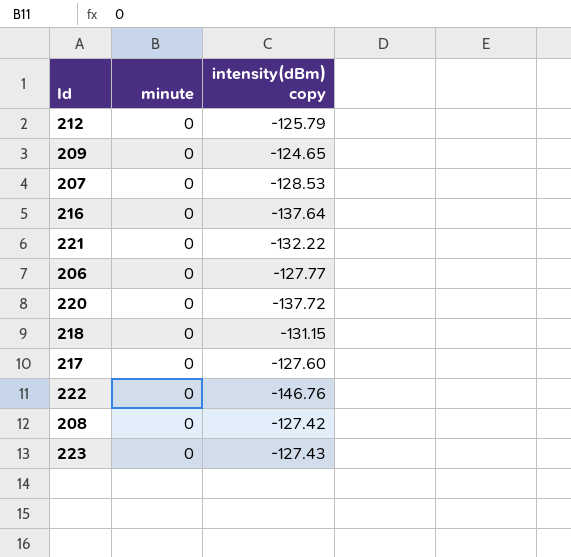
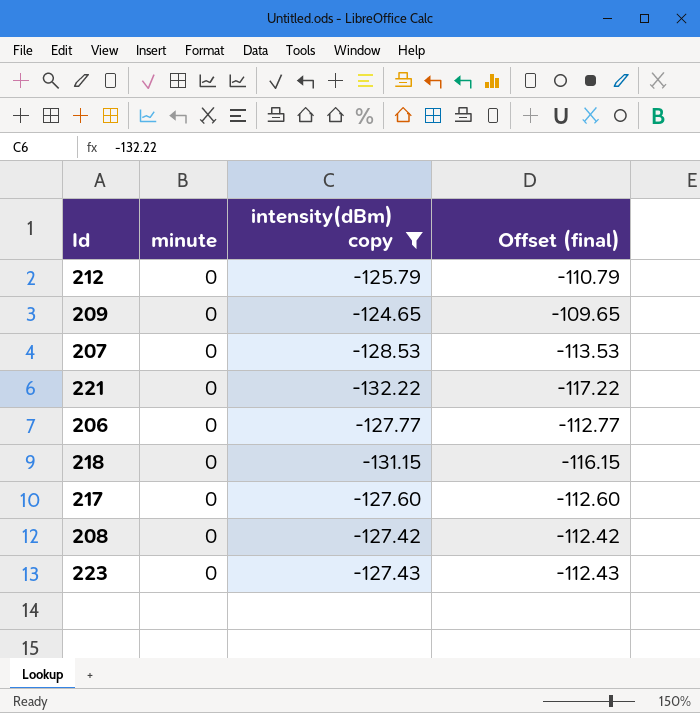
filter: none -> intensity(dBm) copy >= -132.22
column Offset (final) | formula: none -> [intensity(dBm) copy] + 15

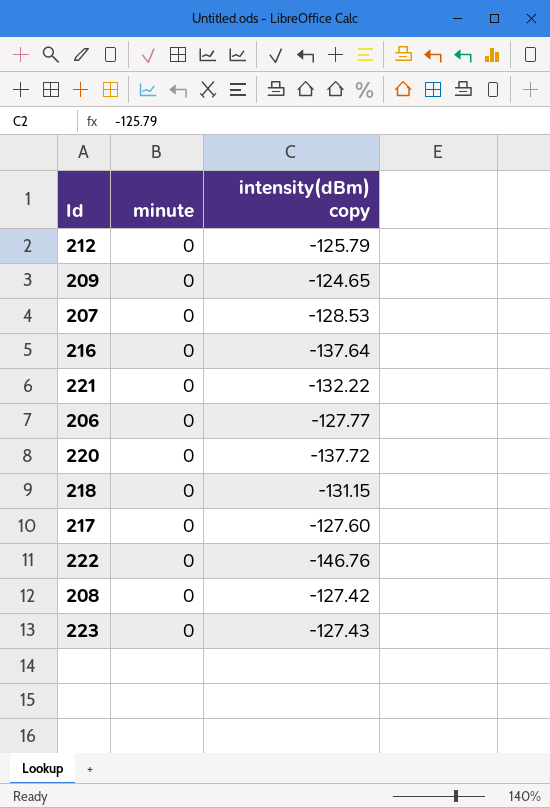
filter: intensity(dBm) copy >= -132.22 -> none
column Offset (final) | formula: [intensity(dBm) copy] + 15 -> none

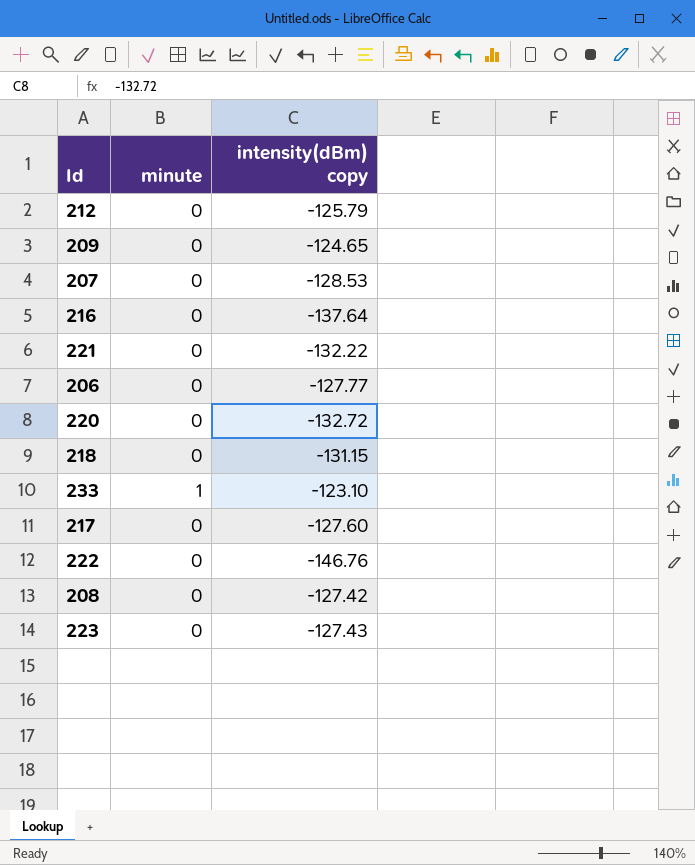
220 | intensity(dBm) copy: -137.72 -> -132.72
row 233: none -> 1 | -123.10

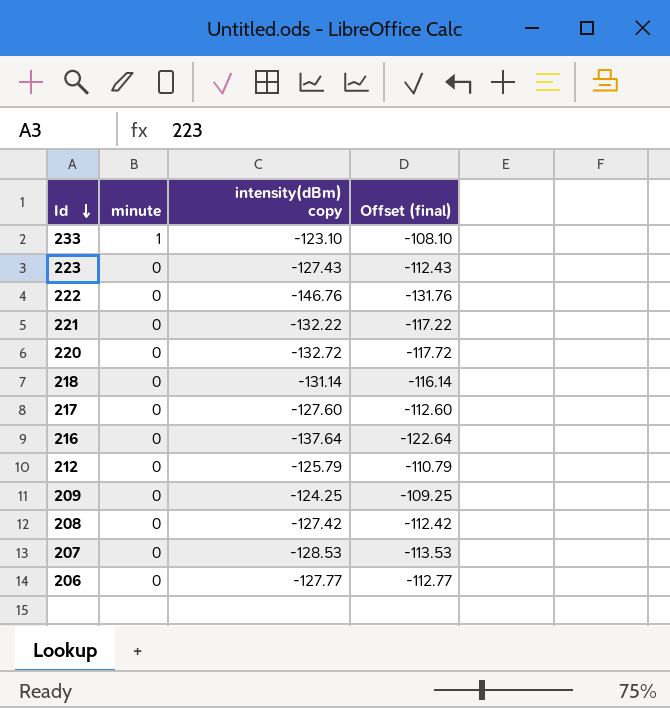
row order: none -> Id descending
column Offset (final) | formula: none -> [intensity(dBm) copy] + 15
218 | intensity(dBm) copy: -131.15 -> -131.14
209 | intensity(dBm) copy: -124.65 -> -124.25

